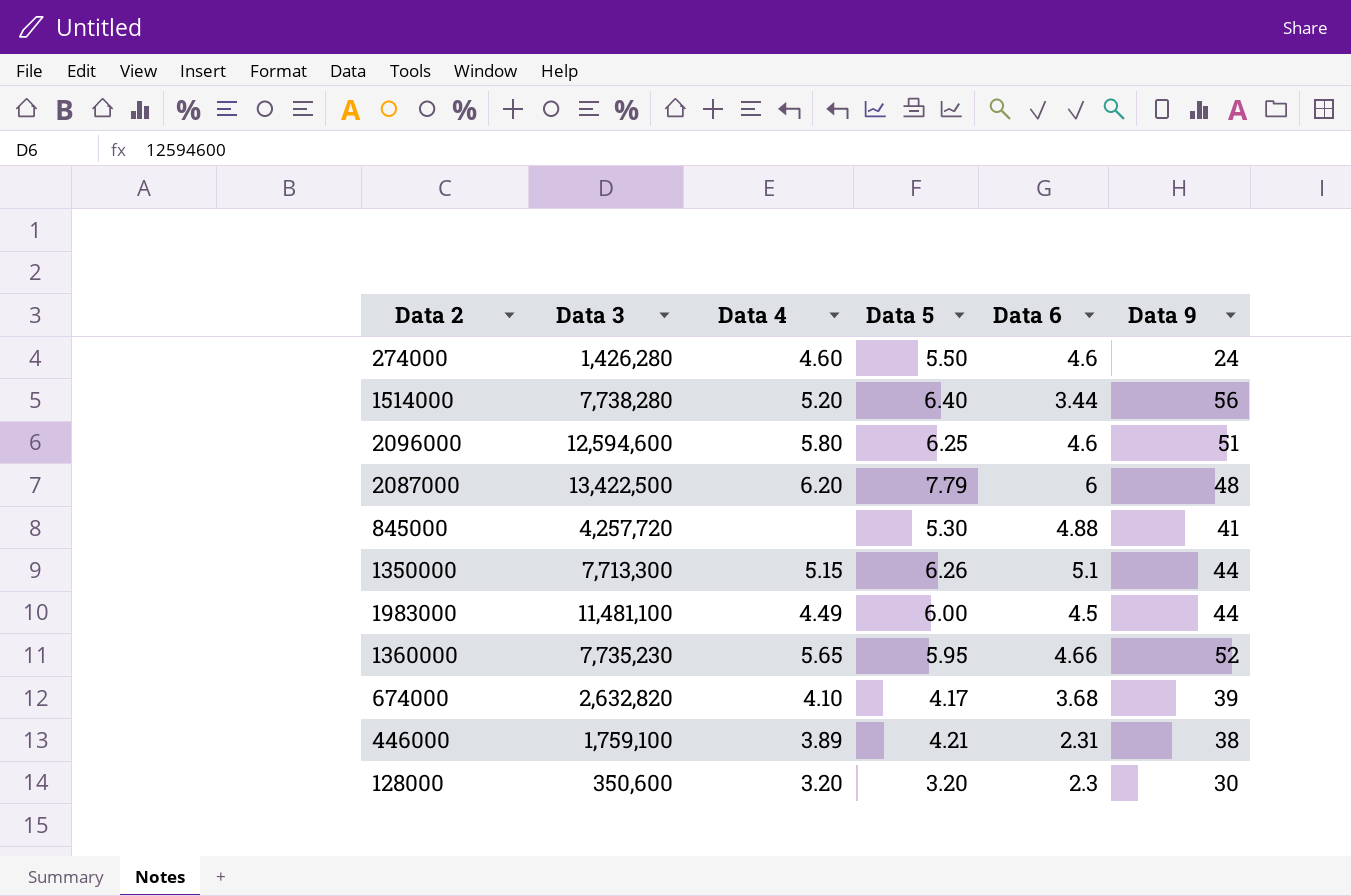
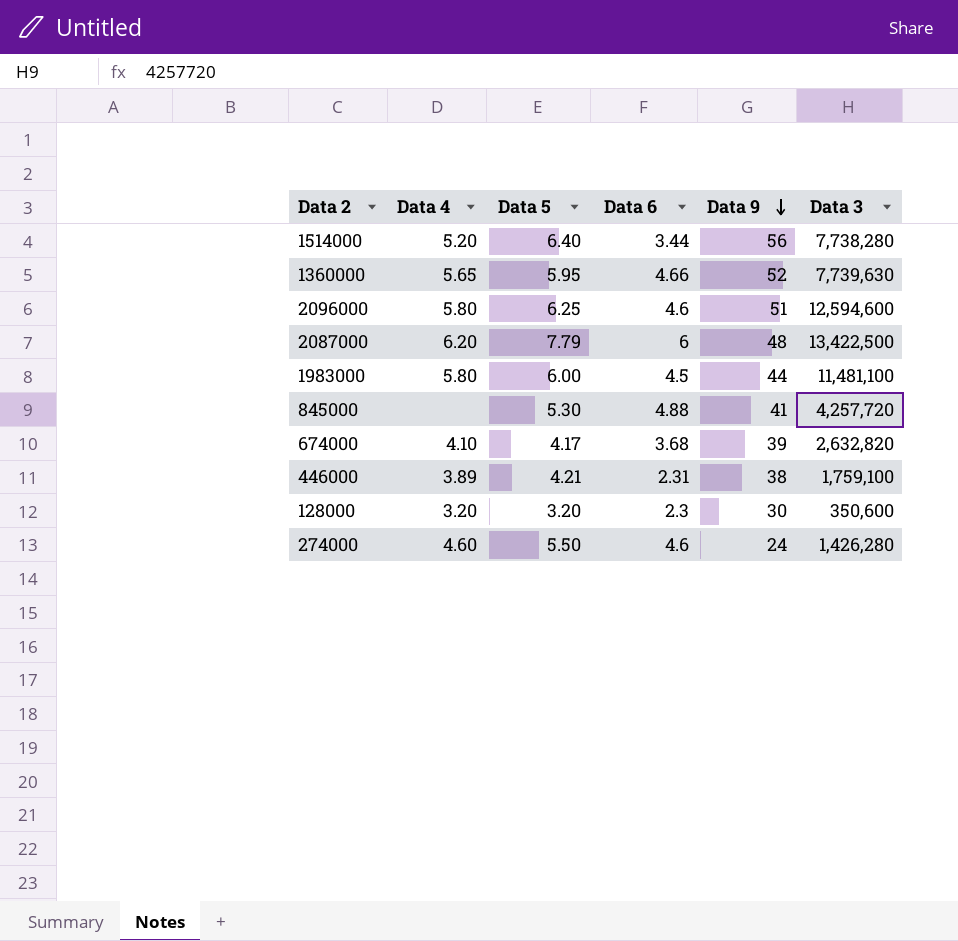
row order: none -> Data 9 descending
column Data 3 | position: 2 -> 6
row 1350000: 7,713,300 | 5.15 | 6.26 | 5.1 | 44 -> none
1360000 | Data 3: 7,735,230 -> 7,739,630
1983000 | Data 4: 4.49 -> 5.80

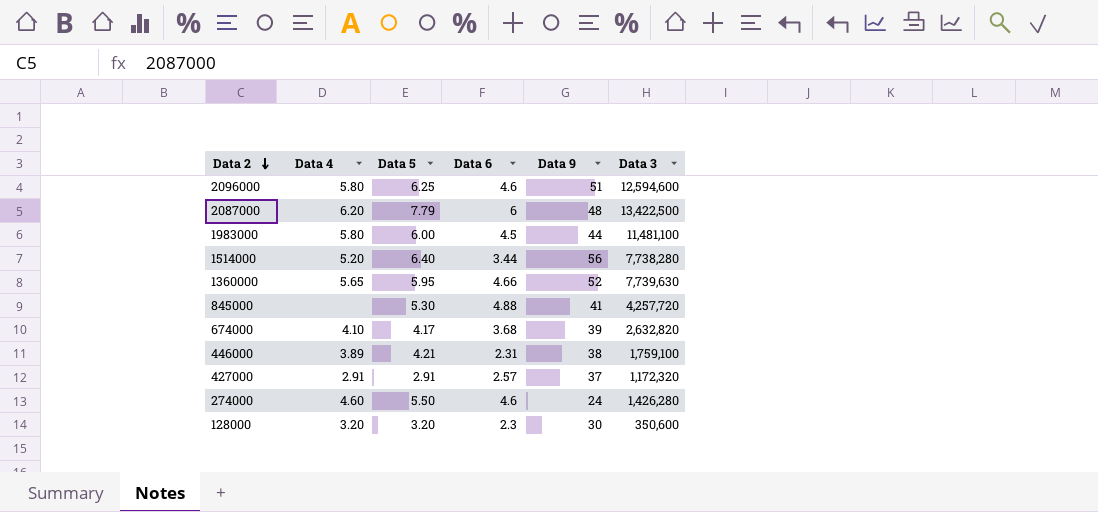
row order: Data 9 descending -> Data 2 descending
row 427000: none -> 2.91 | 2.91 | 2.57 | 37 | 1,172,320

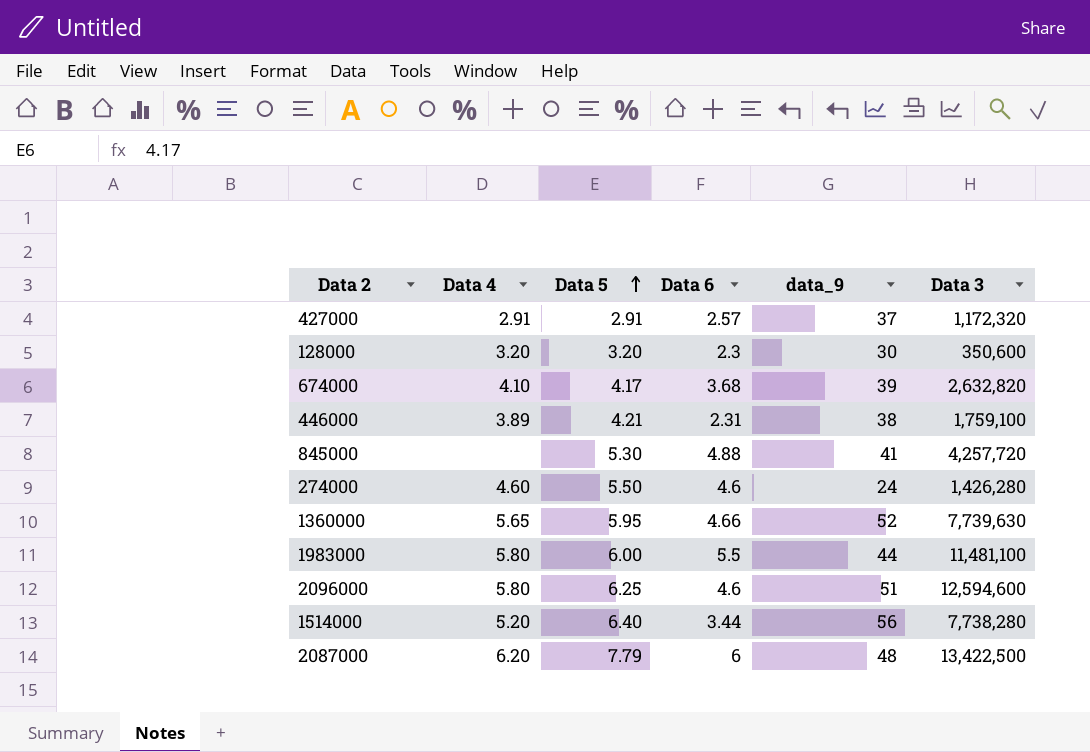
row order: Data 2 descending -> Data 5 ascending
column name: Data 9 -> data_9
1983000 | Data 6: 4.5 -> 5.5

